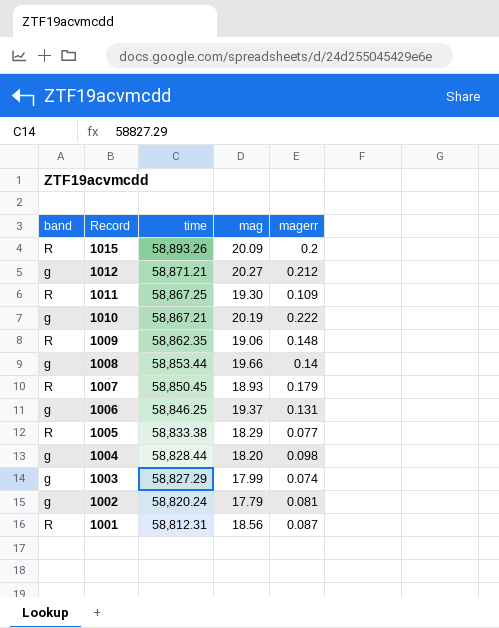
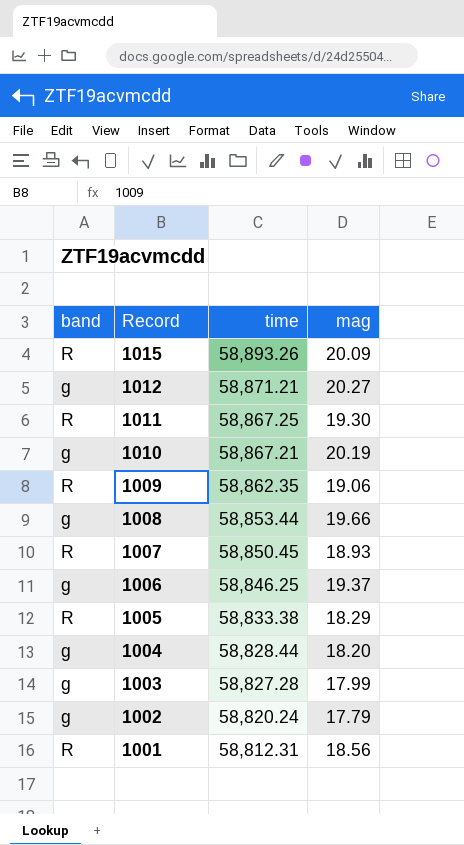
column magerr | position: 5 -> none
1003 | time: 58,827.29 -> 58,827.28

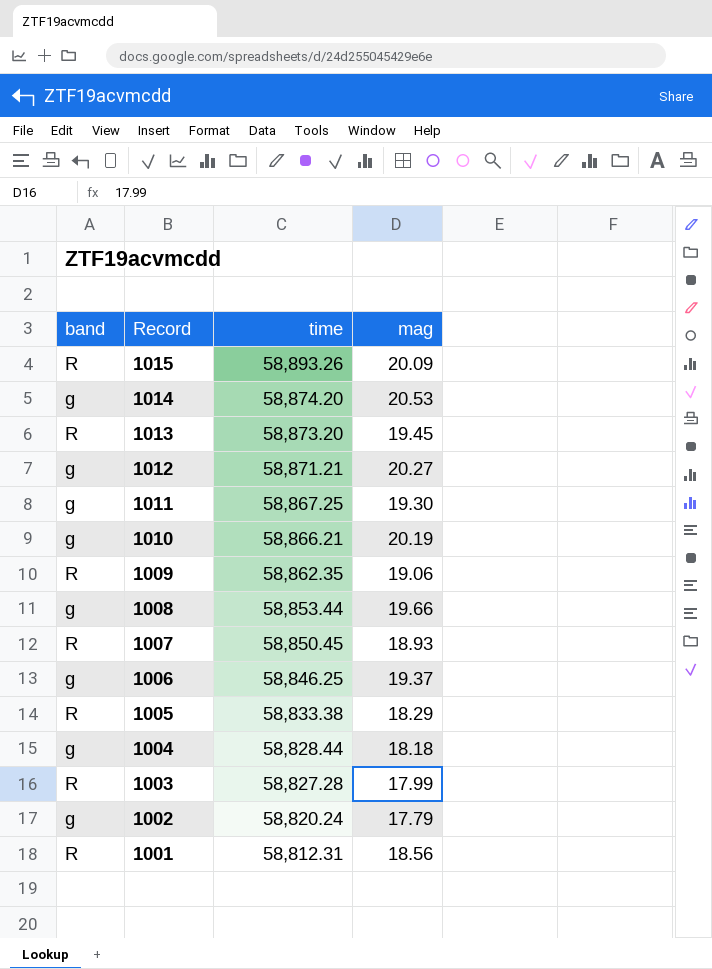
row 1014: none -> g | 58,874.20 | 20.53
row 1013: none -> R | 58,873.20 | 19.45
1011 | band: R -> g
1010 | time: 58,867.21 -> 58,866.21
1004 | mag: 18.20 -> 18.18
1003 | band: g -> R

